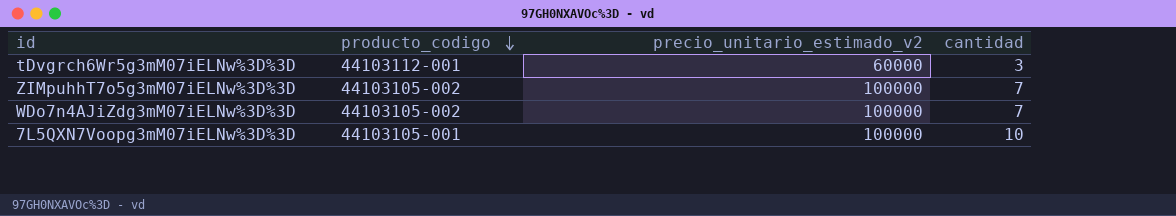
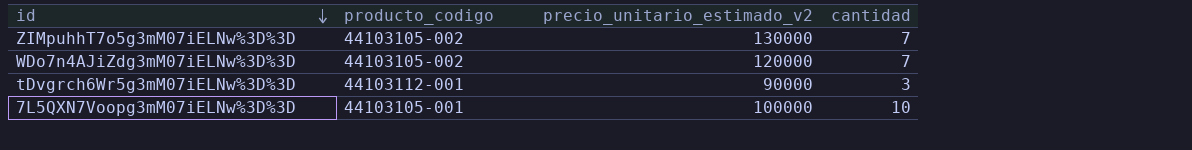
row order: producto_codigo descending -> id descending
ZIMpuhhT7o5g3mM07iELNw%3D%3D | precio_unitario_estimado_v2: 100000 -> 130000
WDo7n4AJiZdg3mM07iELNw%3D%3D | precio_unitario_estimado_v2: 100000 -> 120000
tDvgrch6Wr5g3mM07iELNw%3D%3D | precio_unitario_estimado_v2: 60000 -> 90000

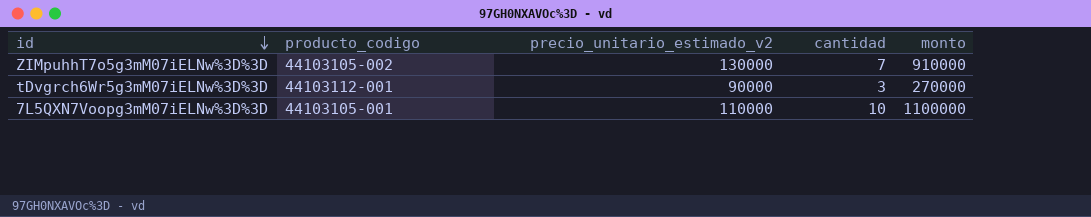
column monto | formula: none -> [precio_unitario_estimado_v2] * [cantidad]
row WDo7n4AJiZdg3mM07iELNw%3D%3D: 44103105-002 | 120000 | 7 -> none
7L5QXN7Voopg3mM07iELNw%3D%3D | precio_unitario_estimado_v2: 100000 -> 110000

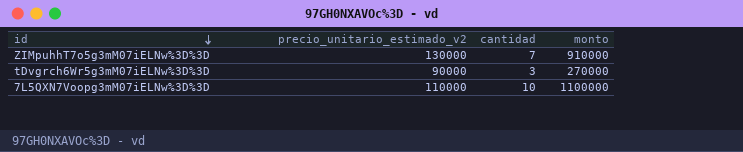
column producto_codigo | position: 2 -> none

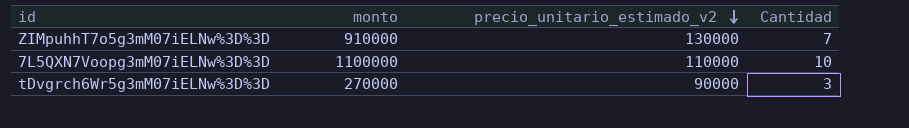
row order: id descending -> precio_unitario_estimado_v2 descending
column monto | position: 4 -> 2
column name: cantidad -> Cantidad

